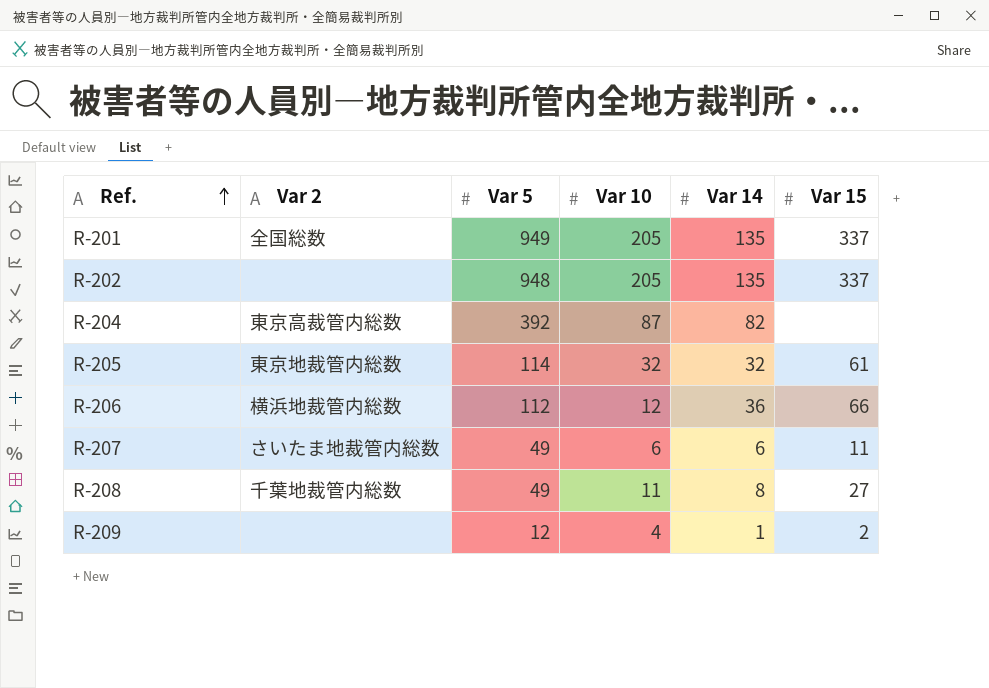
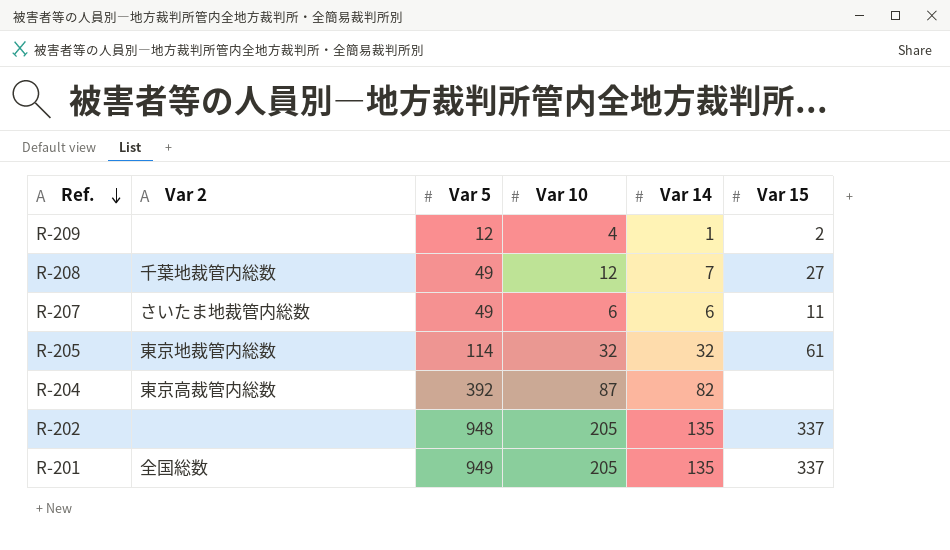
row order: Ref. ascending -> Ref. descending
row R-206: 横浜地裁管内総数 | 112 | 12 | 36 | 66 -> none
R-208 | Var 10: 11 -> 12
R-208 | Var 14: 8 -> 7

